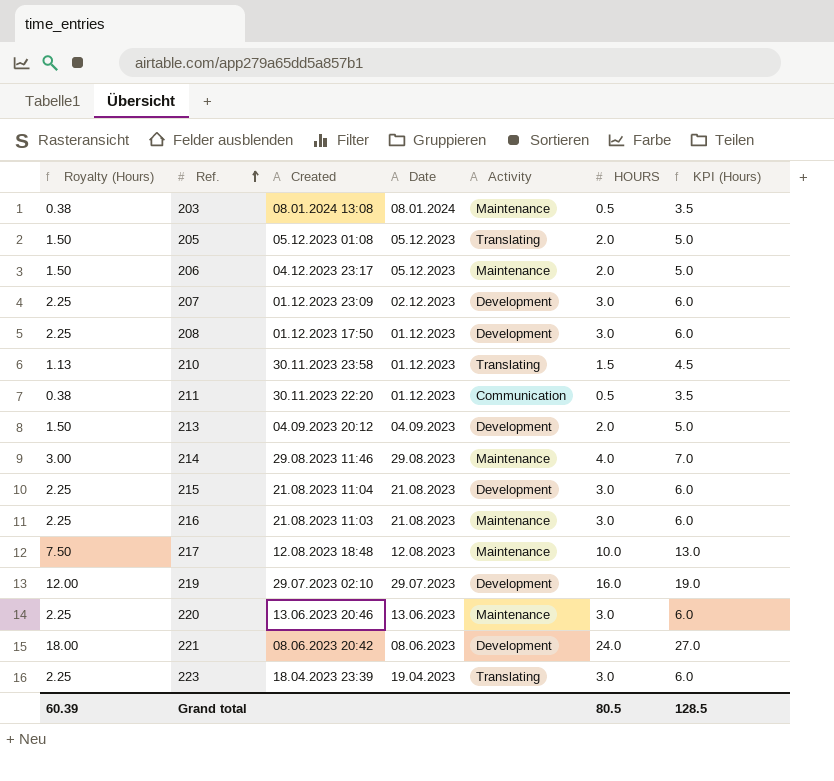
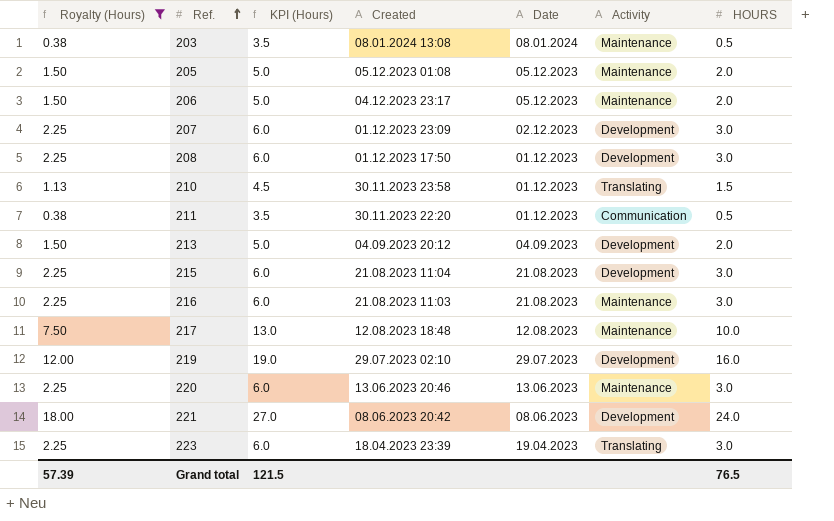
filter: none -> Royalty (Hours) != 3.00
column KPI (Hours) | position: 7 -> 3
205 | Activity: Translating -> Maintenance
Grand total | Royalty (Hours): 60.39 -> 57.39
Grand total | KPI (Hours): 128.5 -> 121.5
Grand total | HOURS: 80.5 -> 76.5

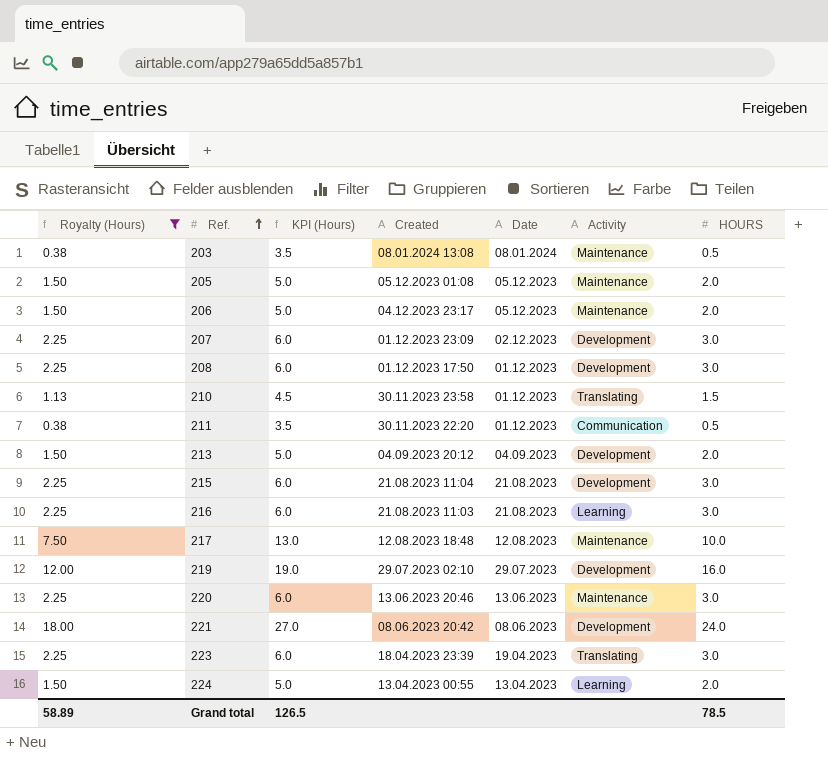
216 | Activity: Maintenance -> Learning
row 224: none -> 1.50 | 5.0 | 13.04.2023 00:55 | 13.04.2023 | Learning | 2.0
Grand total | Royalty (Hours): 57.39 -> 58.89
Grand total | KPI (Hours): 121.5 -> 126.5
Grand total | HOURS: 76.5 -> 78.5

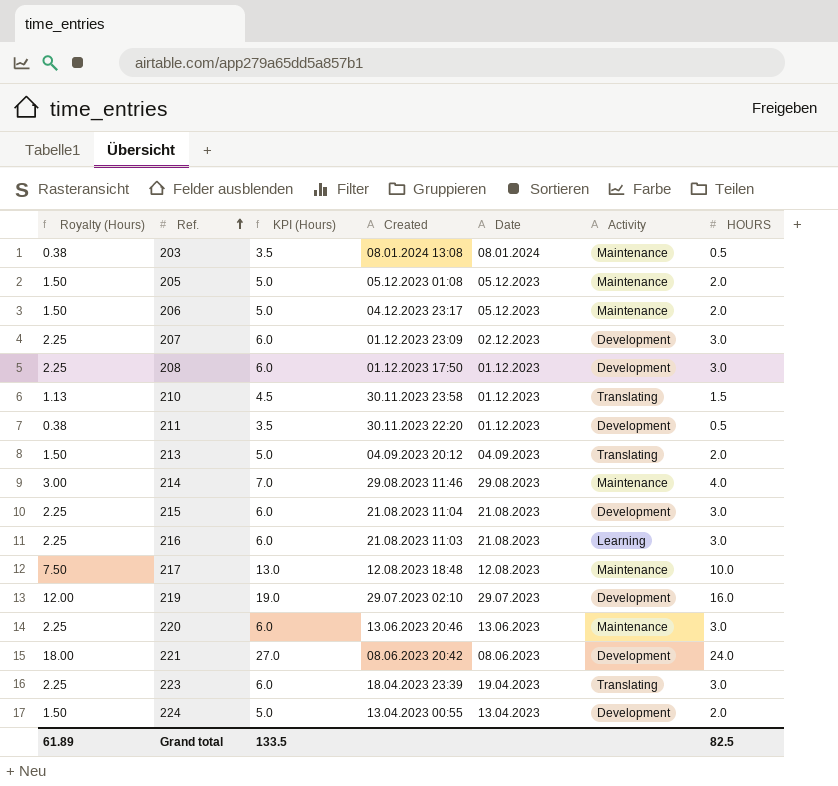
filter: Royalty (Hours) != 3.00 -> none
211 | Activity: Communication -> Development
213 | Activity: Development -> Translating
224 | Activity: Learning -> Development
Grand total | Royalty (Hours): 58.89 -> 61.89
Grand total | KPI (Hours): 126.5 -> 133.5
Grand total | HOURS: 78.5 -> 82.5

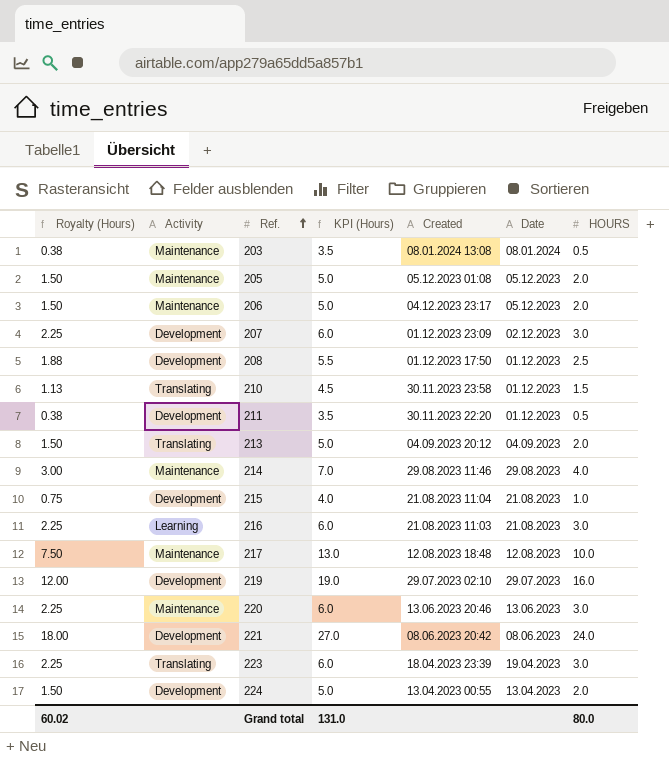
column Activity | position: 6 -> 2
208 | Royalty (Hours): 2.25 -> 1.88
208 | KPI (Hours): 6.0 -> 5.5
208 | HOURS: 3.0 -> 2.5
215 | Royalty (Hours): 2.25 -> 0.75
215 | KPI (Hours): 6.0 -> 4.0
215 | HOURS: 3.0 -> 1.0
Grand total | Royalty (Hours): 61.89 -> 60.02
Grand total | KPI (Hours): 133.5 -> 131.0
Grand total | HOURS: 82.5 -> 80.0

